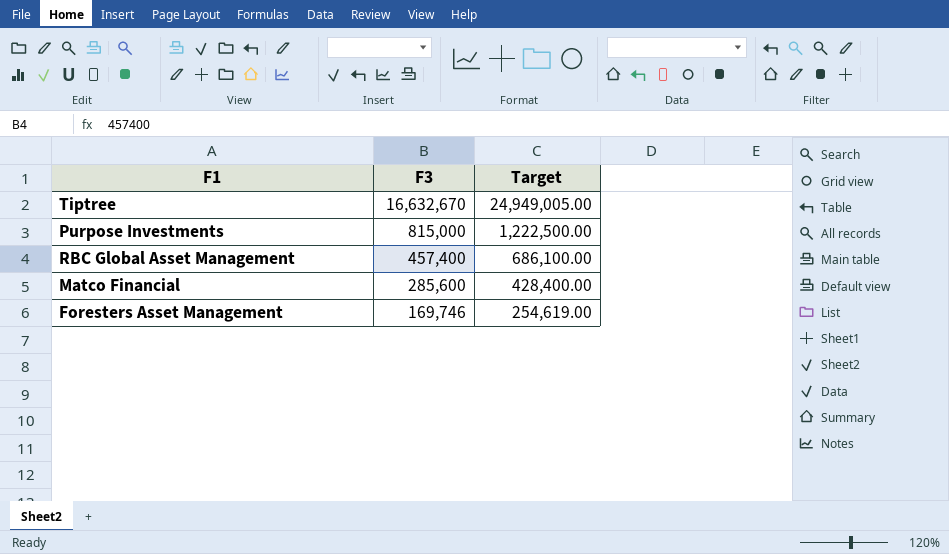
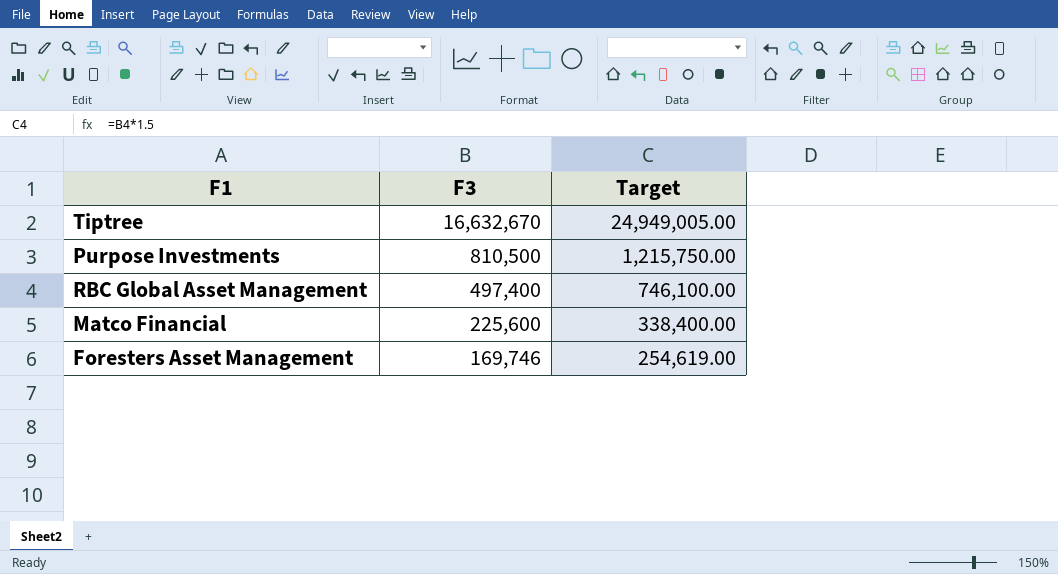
Purpose Investments | F3: 815,000 -> 810,500
Purpose Investments | Target: 1,222,500.00 -> 1,215,750.00
RBC Global Asset Management | F3: 457,400 -> 497,400
RBC Global Asset Management | Target: 686,100.00 -> 746,100.00
Matco Financial | F3: 285,600 -> 225,600
Matco Financial | Target: 428,400.00 -> 338,400.00

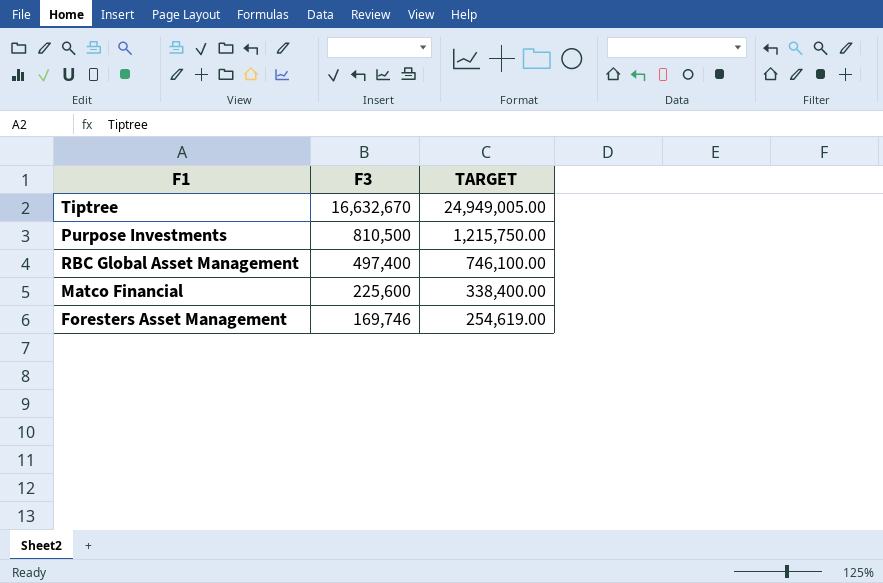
column name: Target -> TARGET

